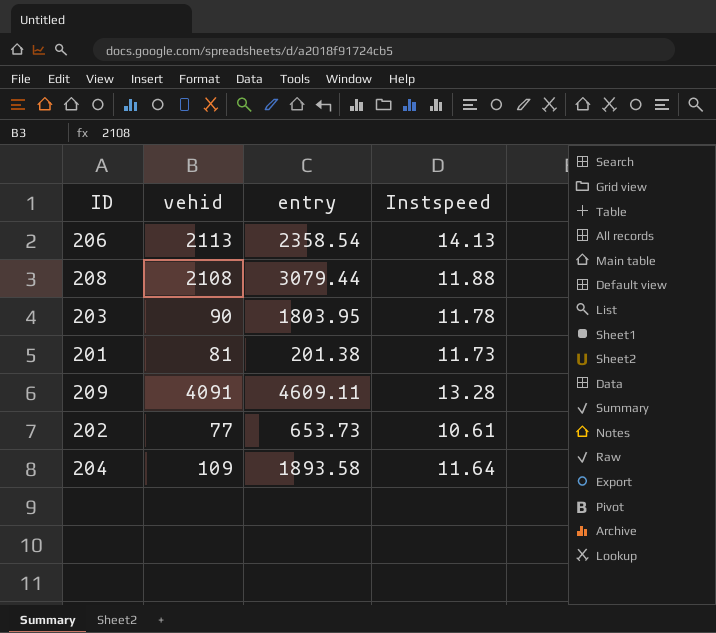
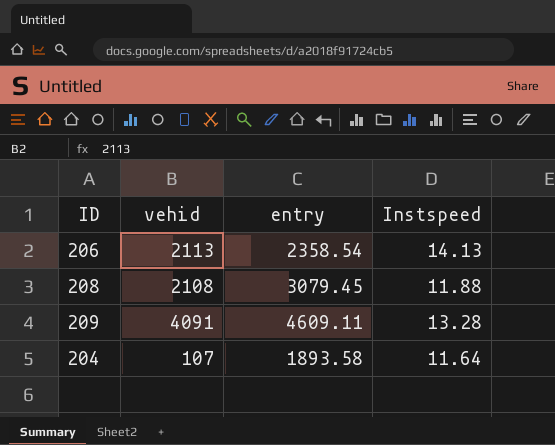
row 203: 90 | 1803.95 | 11.78 -> none
row 201: 81 | 201.38 | 11.73 -> none
row 202: 77 | 653.73 | 10.61 -> none
208 | entry: 3079.44 -> 3079.45
204 | vehid: 109 -> 107

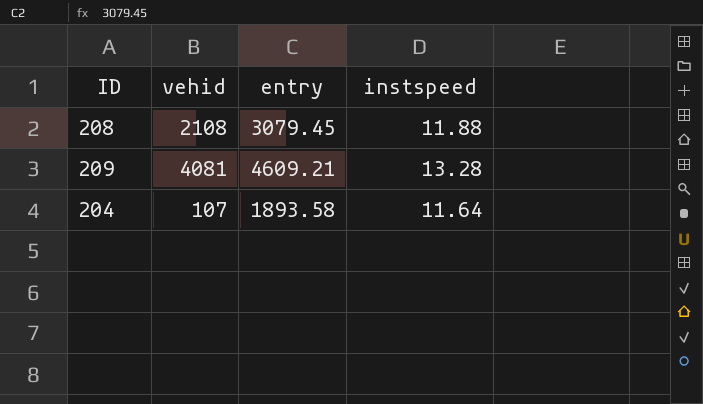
column name: Instspeed -> instspeed
row 206: 2113 | 2358.54 | 14.13 -> none
209 | vehid: 4091 -> 4081
209 | entry: 4609.11 -> 4609.21

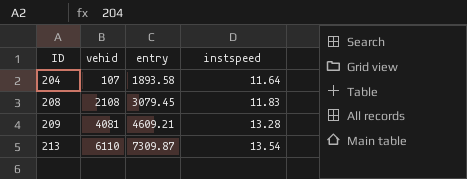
row order: none -> ID ascending
208 | instspeed: 11.88 -> 11.83
row 213: none -> 6110 | 7309.87 | 13.54

